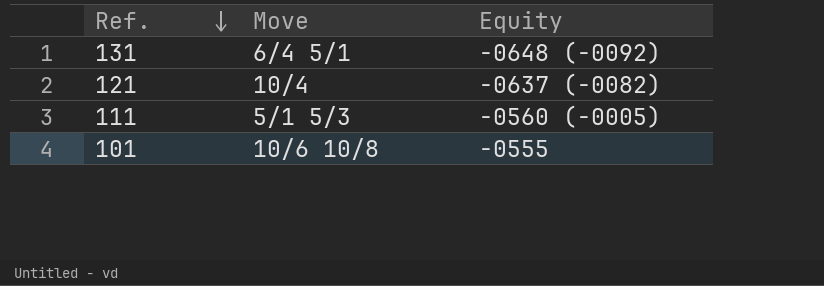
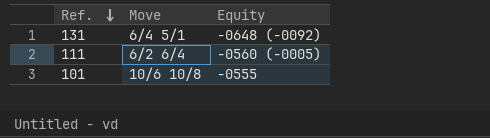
row 121: 10/4 | -0637 (-0082) -> none
111 | Move: 5/1 5/3 -> 6/2 6/4

